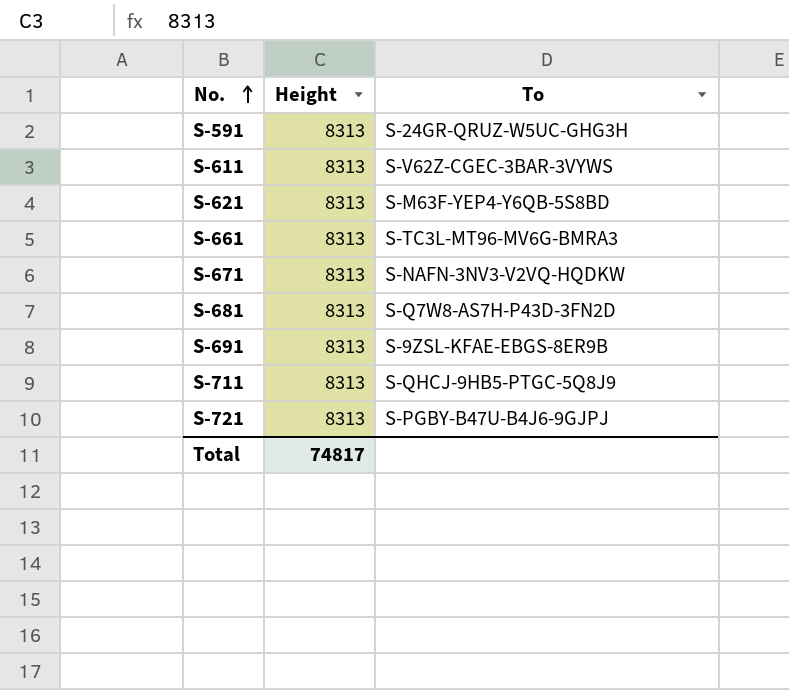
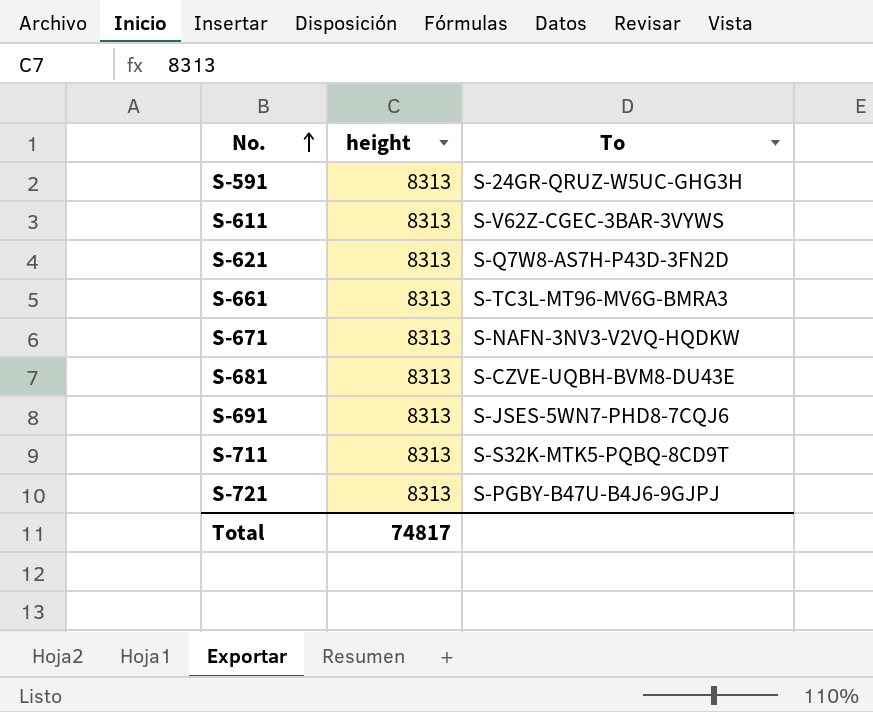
column name: Height -> height
S-621 | To: S-M63F-YEP4-Y6QB-5S8BD -> S-Q7W8-AS7H-P43D-3FN2D
S-681 | To: S-Q7W8-AS7H-P43D-3FN2D -> S-CZVE-UQBH-BVM8-DU43E
S-691 | To: S-9ZSL-KFAE-EBGS-8ER9B -> S-JSES-5WN7-PHD8-7CQJ6
S-711 | To: S-QHCJ-9HB5-PTGC-5Q8J9 -> S-S32K-MTK5-PQBQ-8CD9T

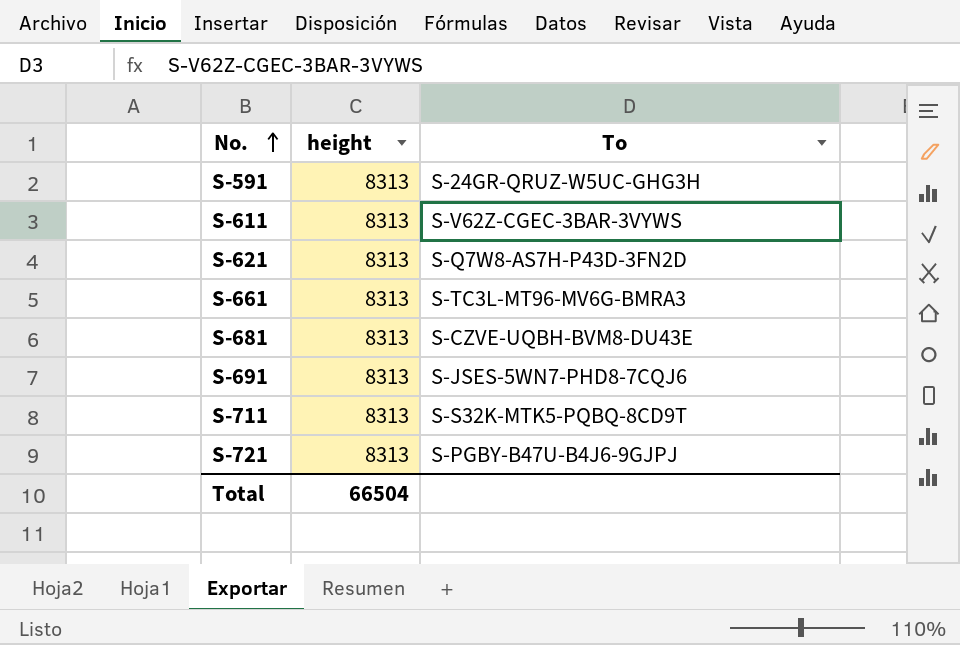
row S-671: 8313 | S-NAFN-3NV3-V2VQ-HQDKW -> none
Total | height: 74817 -> 66504

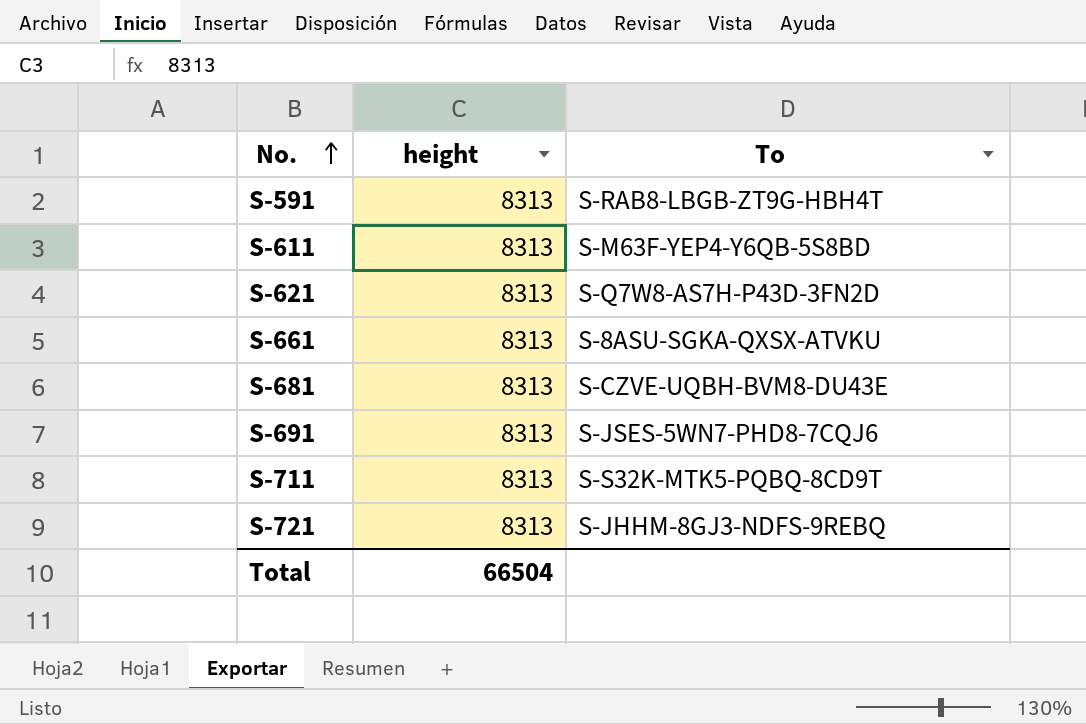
S-591 | To: S-24GR-QRUZ-W5UC-GHG3H -> S-RAB8-LBGB-ZT9G-HBH4T
S-611 | To: S-V62Z-CGEC-3BAR-3VYWS -> S-M63F-YEP4-Y6QB-5S8BD
S-661 | To: S-TC3L-MT96-MV6G-BMRA3 -> S-8ASU-SGKA-QXSX-ATVKU
S-721 | To: S-PGBY-B47U-B4J6-9GJPJ -> S-JHHM-8GJ3-NDFS-9REBQ

